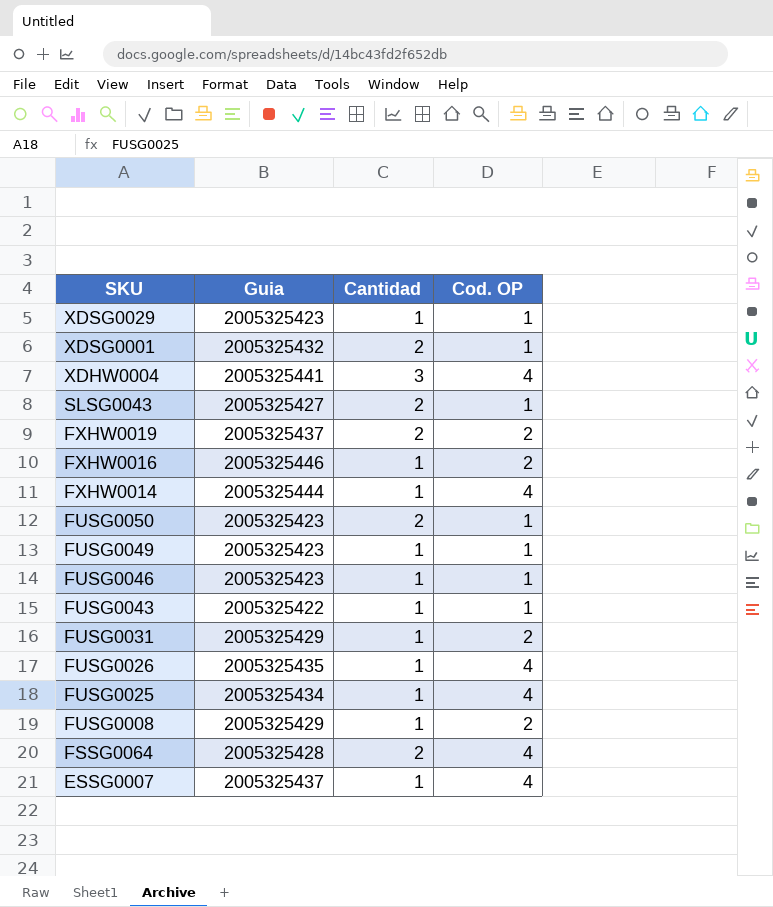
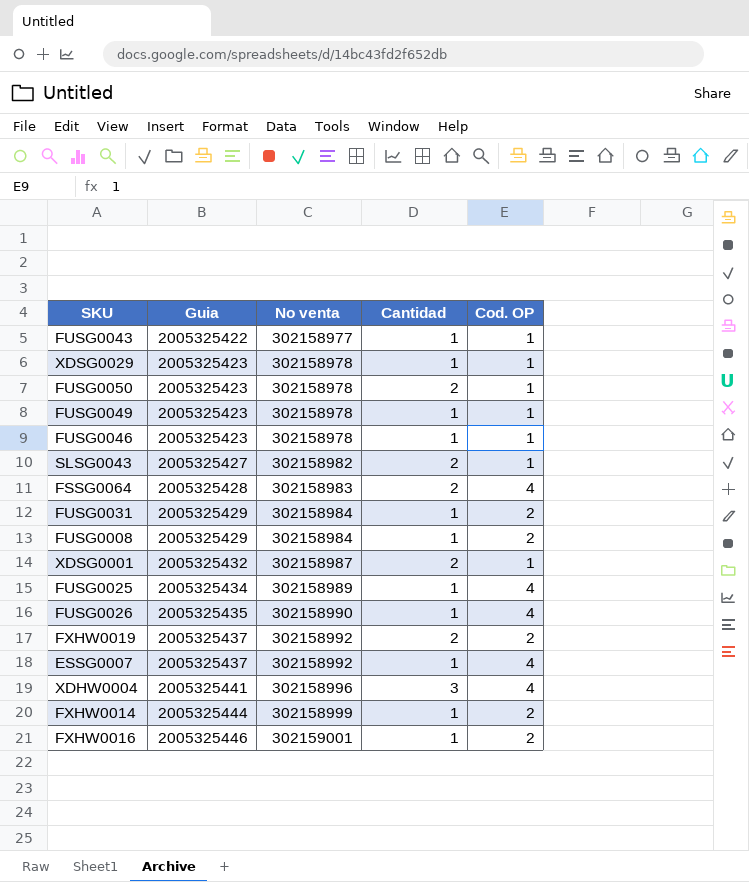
row order: SKU descending -> Guia ascending
column No venta | position: none -> 3
FXHW0014 | Cod. OP: 4 -> 2

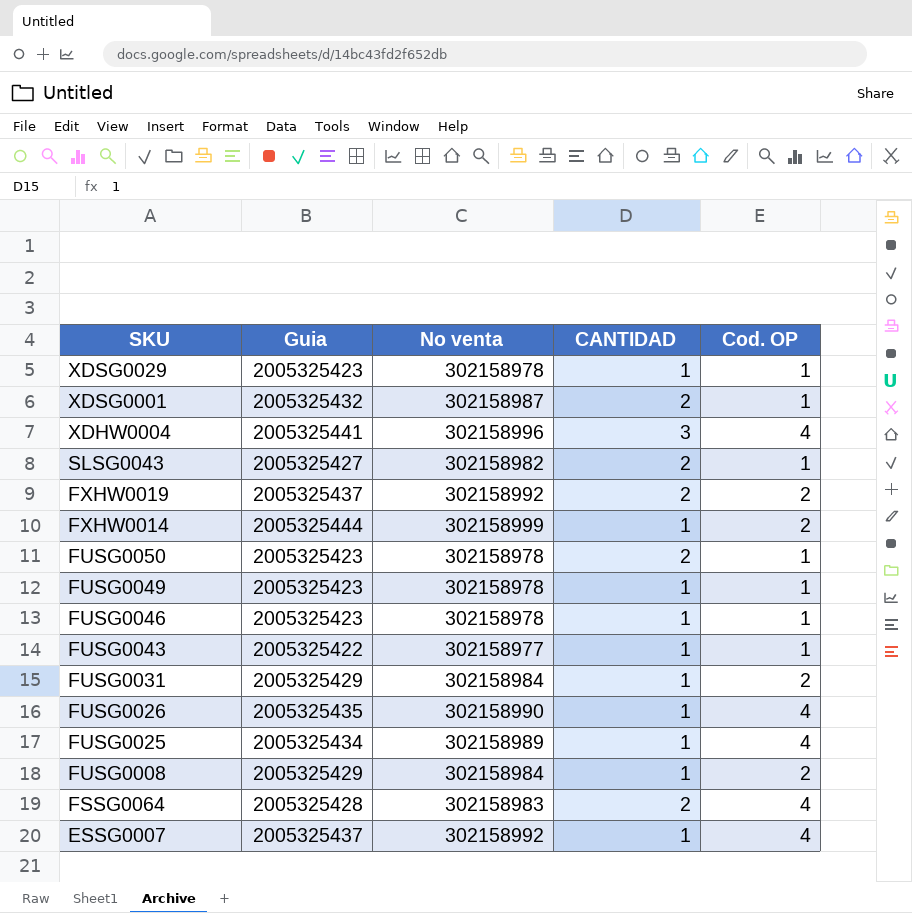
row order: Guia ascending -> SKU descending
column name: Cantidad -> CANTIDAD
row FXHW0016: 2005325446 | 302159001 | 1 | 2 -> none

